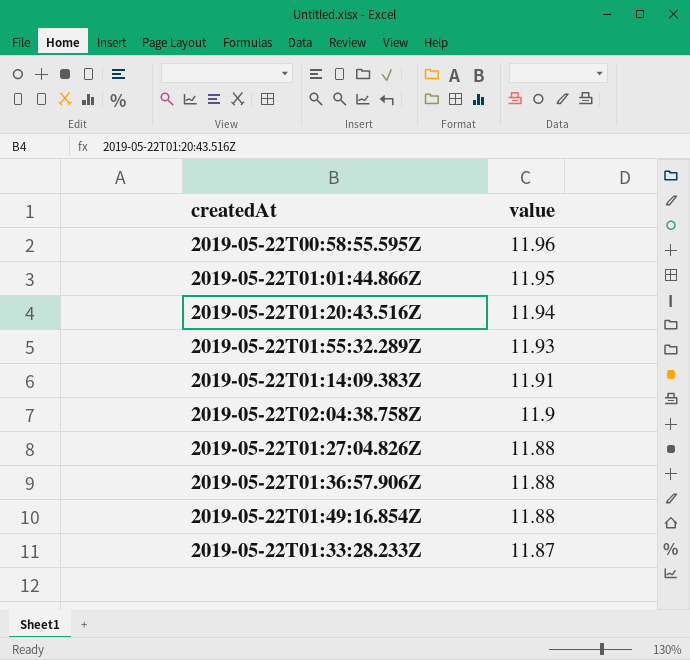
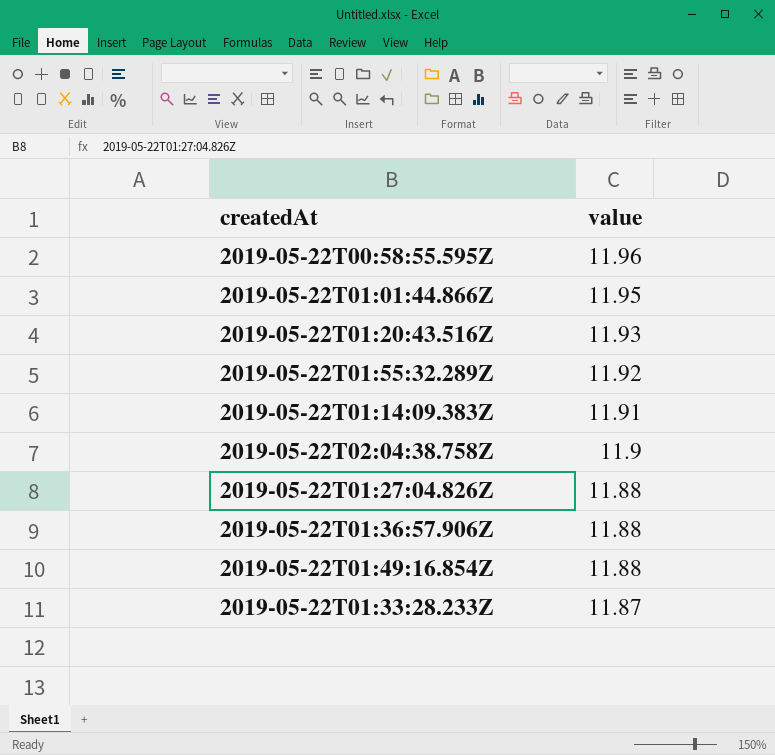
2019-05-22T01:20:43.516Z | value: 11.94 -> 11.93
2019-05-22T01:55:32.289Z | value: 11.93 -> 11.92

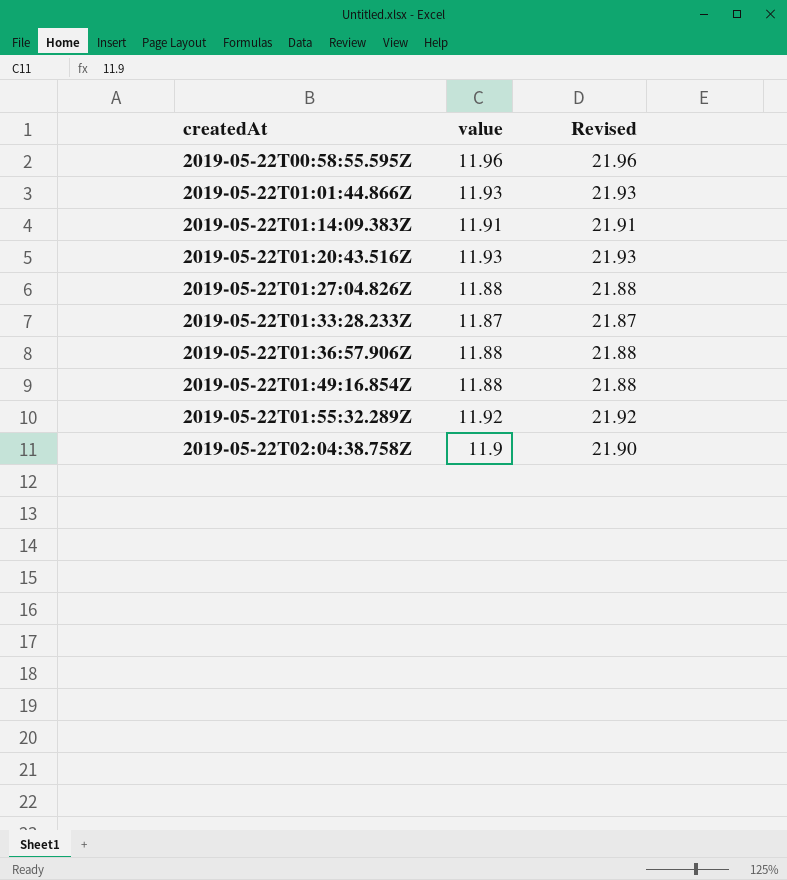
row order: value descending -> createdAt ascending
column Revised | formula: none -> [value] + 10
2019-05-22T01:01:44.866Z | value: 11.95 -> 11.93

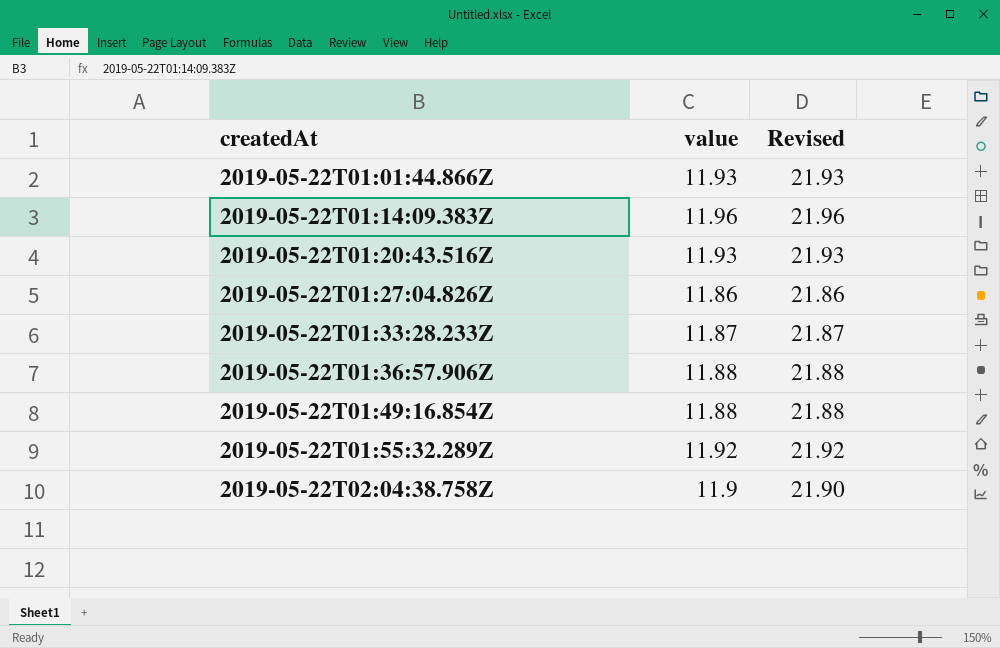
row 2019-05-22T00:58:55.595Z: 11.96 | 21.96 -> none
2019-05-22T01:14:09.383Z | value: 11.91 -> 11.96
2019-05-22T01:14:09.383Z | Revised: 21.91 -> 21.96
2019-05-22T01:27:04.826Z | value: 11.88 -> 11.86
2019-05-22T01:27:04.826Z | Revised: 21.88 -> 21.86

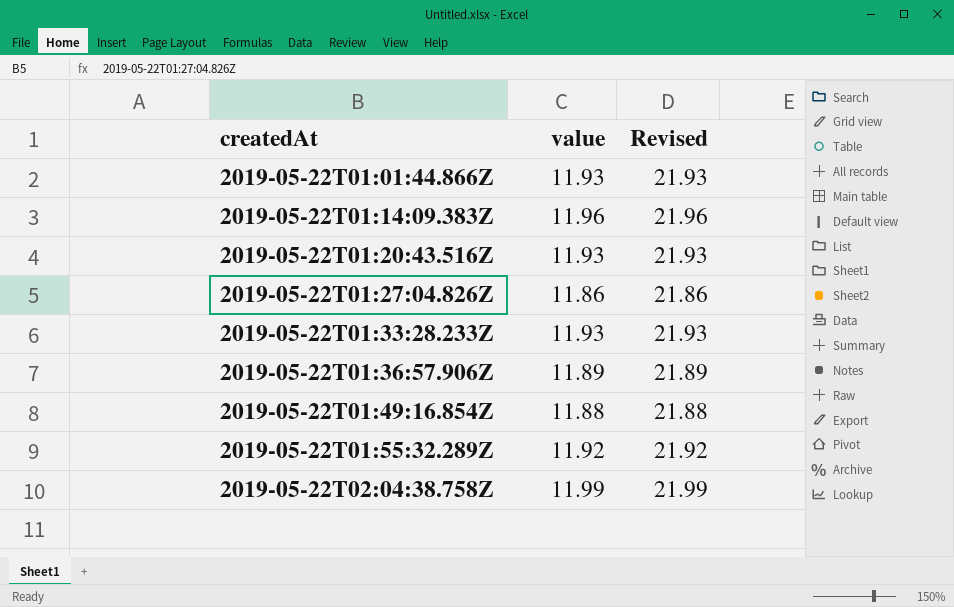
2019-05-22T01:33:28.233Z | value: 11.87 -> 11.93
2019-05-22T01:33:28.233Z | Revised: 21.87 -> 21.93
2019-05-22T01:36:57.906Z | value: 11.88 -> 11.89
2019-05-22T01:36:57.906Z | Revised: 21.88 -> 21.89
2019-05-22T02:04:38.758Z | value: 11.9 -> 11.99
2019-05-22T02:04:38.758Z | Revised: 21.90 -> 21.99

